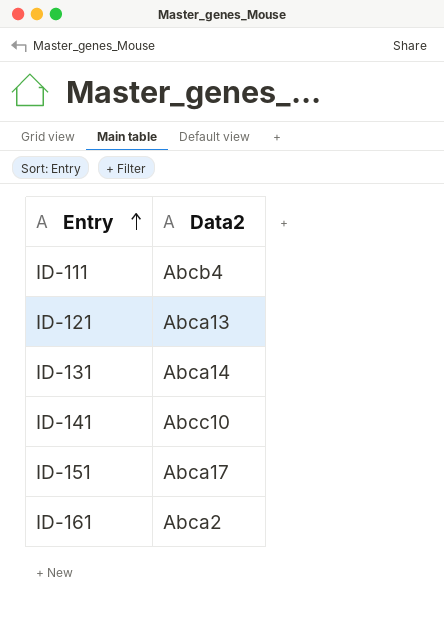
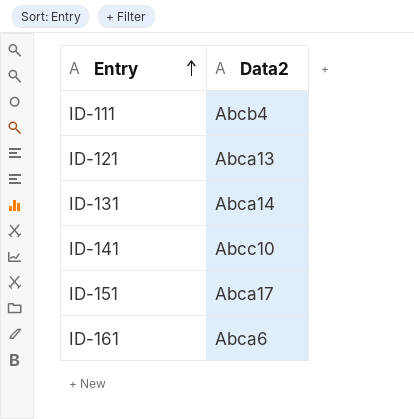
ID-161 | Data2: Abca2 -> Abca6

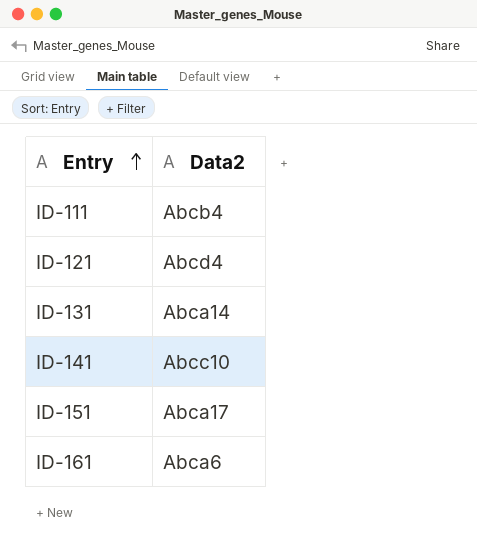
ID-121 | Data2: Abca13 -> Abcd4

